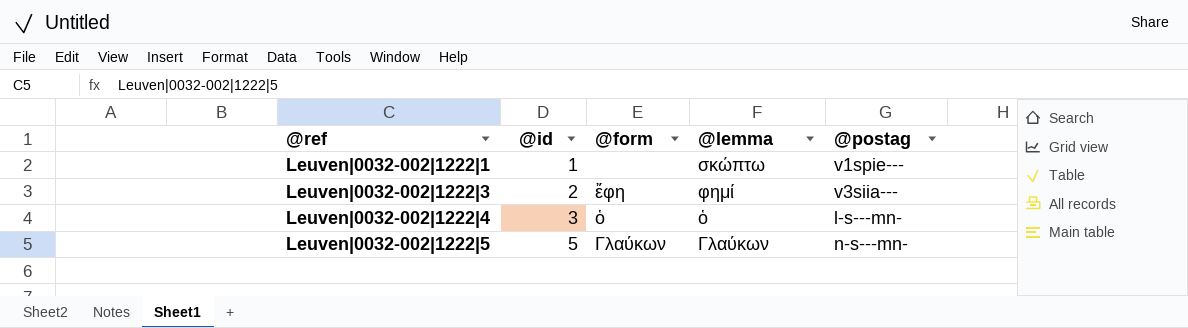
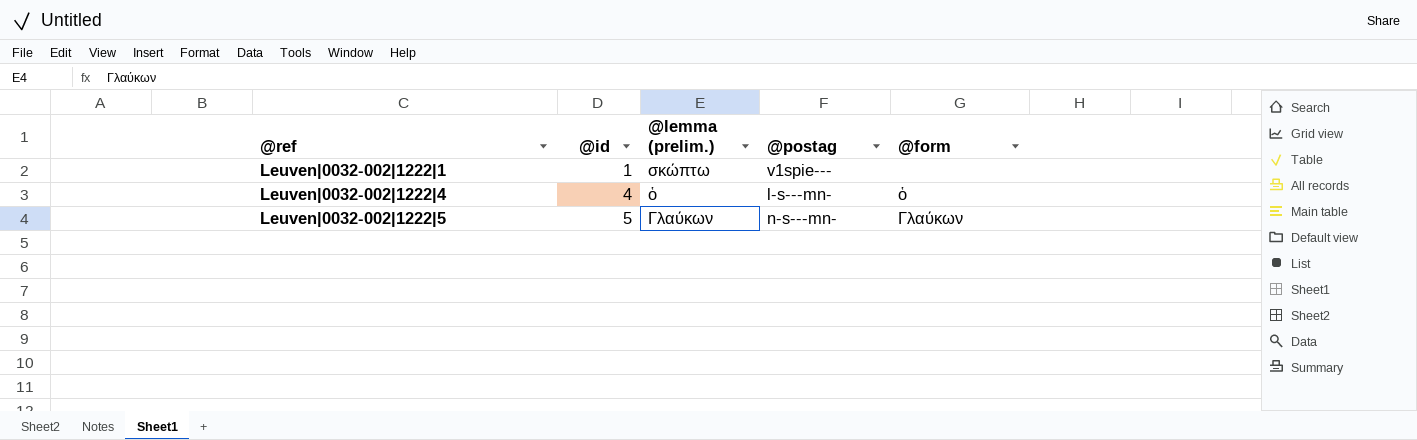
column name: @lemma -> @lemma (prelim.)
column @form | position: 3 -> 5
row Leuven|0032-002|1222|3: 2 | ἔφη | φημί | v3siia--- -> none
Leuven|0032-002|1222|4 | @id: 3 -> 4

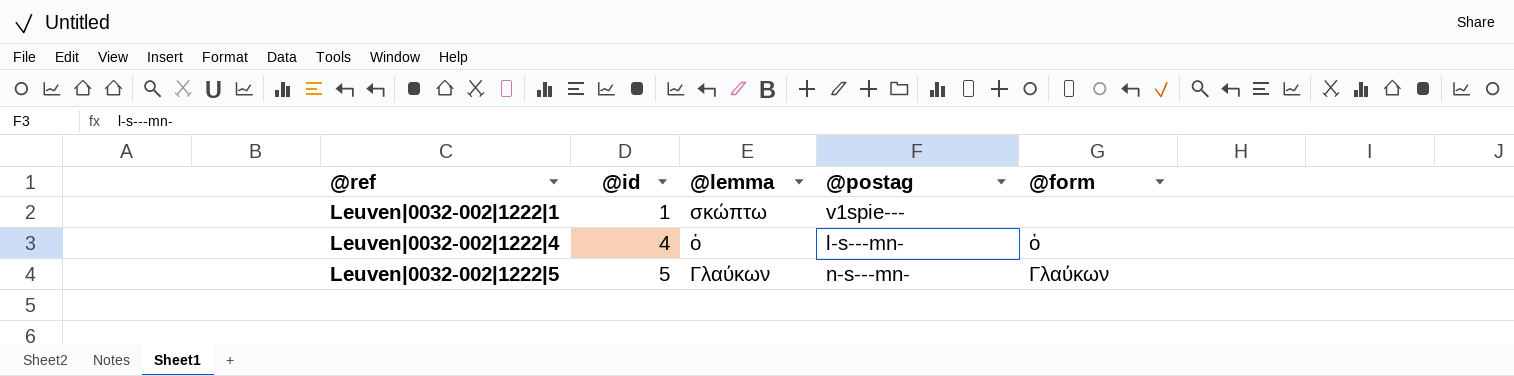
column name: @lemma (prelim.) -> @lemma

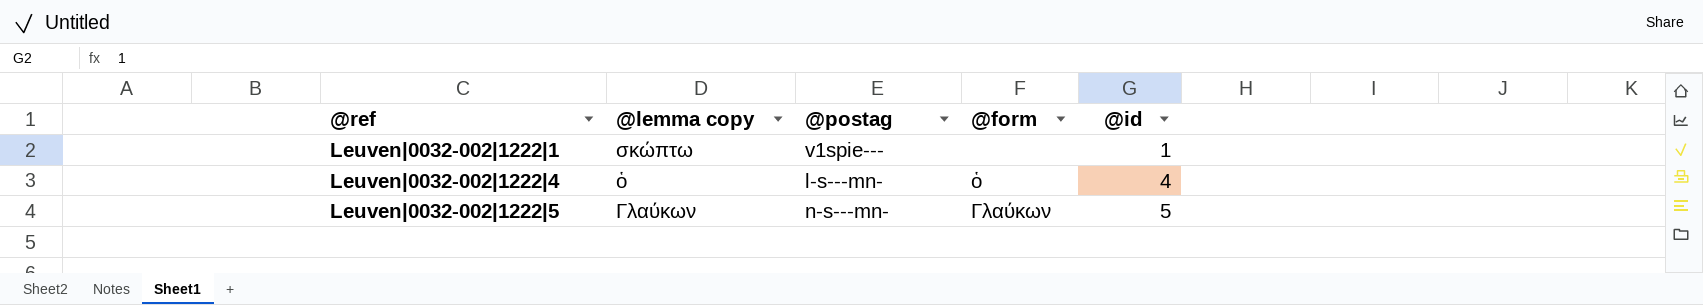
column name: @lemma -> @lemma copy
column @id | position: 2 -> 5

